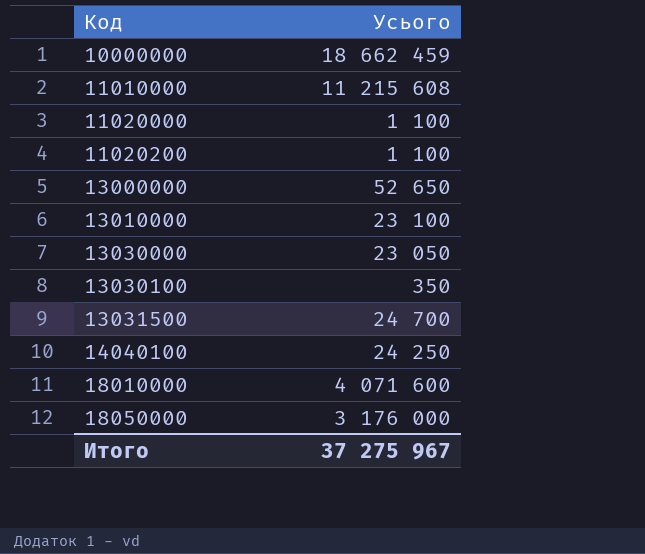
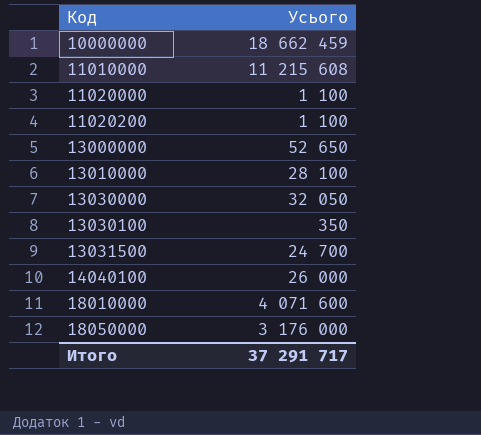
13010000 | Усього: 23 100 -> 28 100
13030000 | Усього: 23 050 -> 32 050
14040100 | Усього: 24 250 -> 26 000
Итого | Усього: 37 275 967 -> 37 291 717

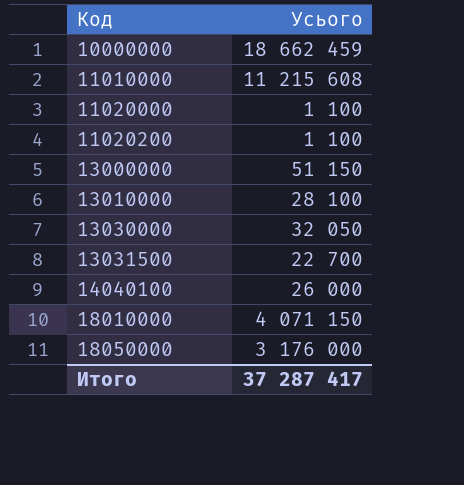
row 13030100: 350 -> none
13000000 | Усього: 52 650 -> 51 150
13031500 | Усього: 24 700 -> 22 700
18010000 | Усього: 4 071 600 -> 4 071 150
Итого | Усього: 37 291 717 -> 37 287 417

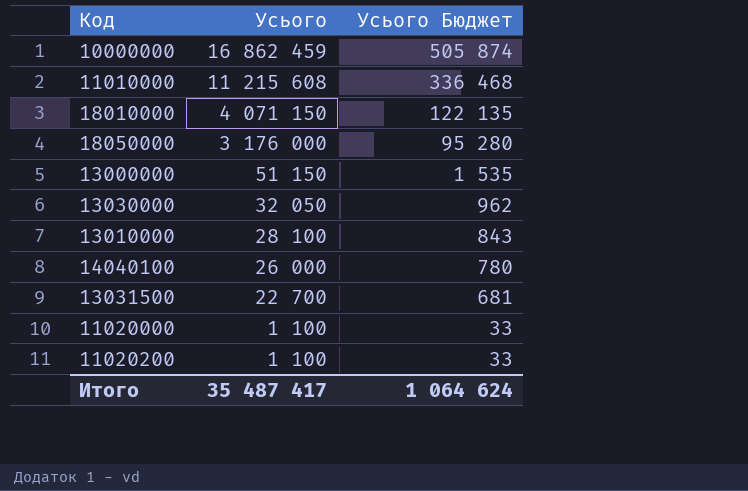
row order: Код ascending -> Усього descending
column Усього Бюджет | formula: none -> [Усього] * 0,03
10000000 | Усього: 18 662 459 -> 16 862 459
Итого | Усього: 37 287 417 -> 35 487 417

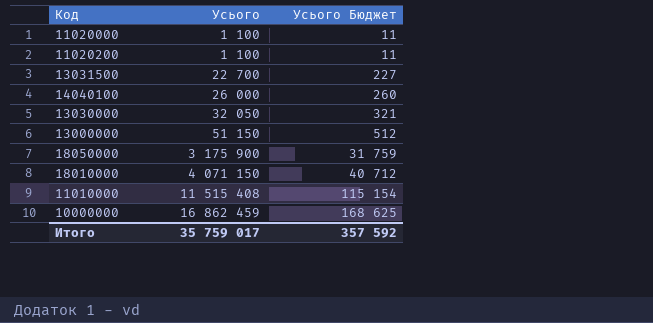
row order: Усього descending -> Усього ascending
column Усього Бюджет | formula: [Усього] * 0,03 -> [Усього] * 0,01
row 13010000: 28 100 | 843 -> none
18050000 | Усього: 3 176 000 -> 3 175 900
11010000 | Усього: 11 215 608 -> 11 515 408
Итого | Усього: 35 487 417 -> 35 759 017
Итого | Усього Бюджет: 1 064 624 -> 357 592

